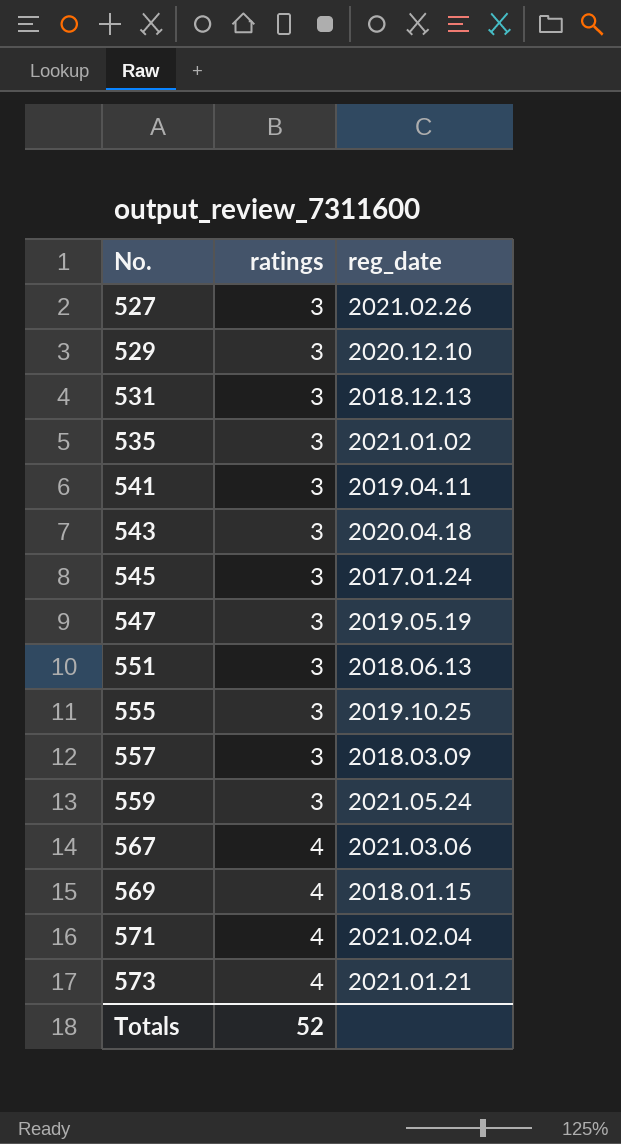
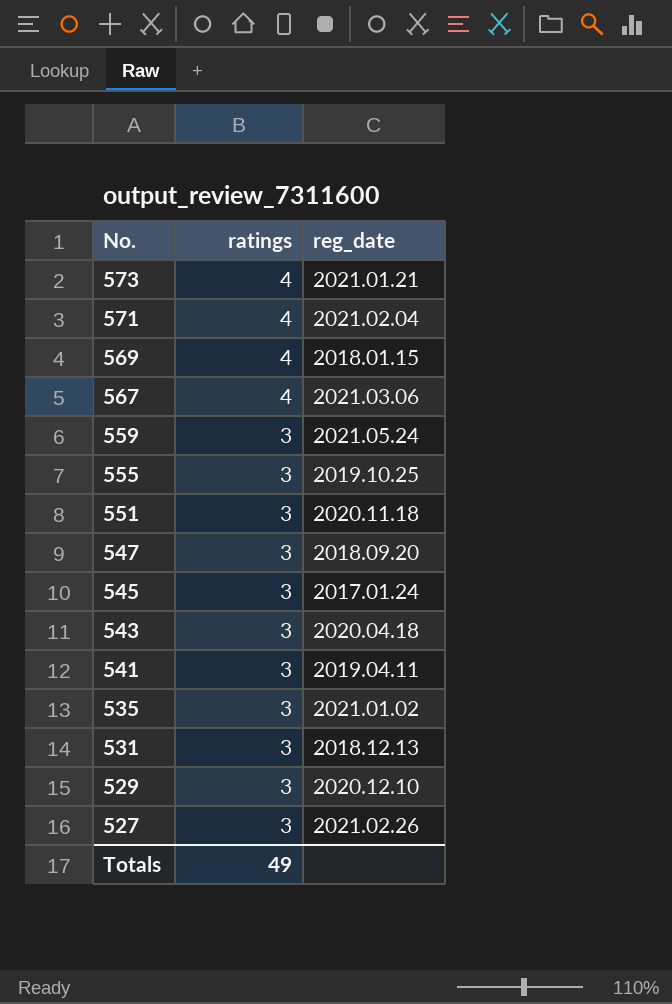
row order: No. ascending -> No. descending
row 557: 3 | 2018.03.09 -> none
551 | reg_date: 2018.06.13 -> 2020.11.18
547 | reg_date: 2019.05.19 -> 2018.09.20
Totals | ratings: 52 -> 49

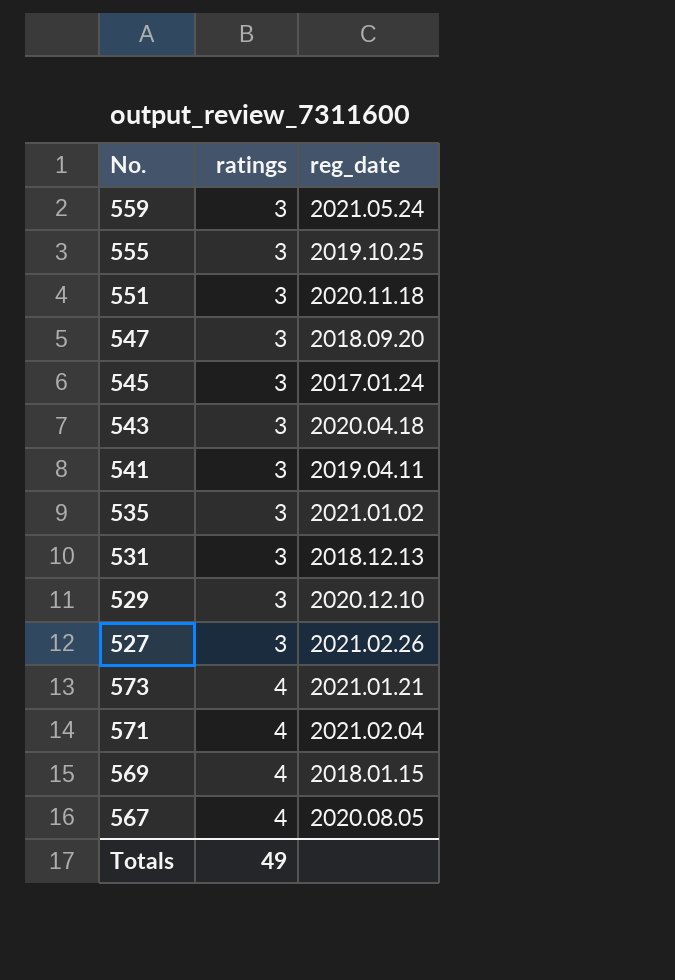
row order: No. descending -> ratings ascending
567 | reg_date: 2021.03.06 -> 2020.08.05

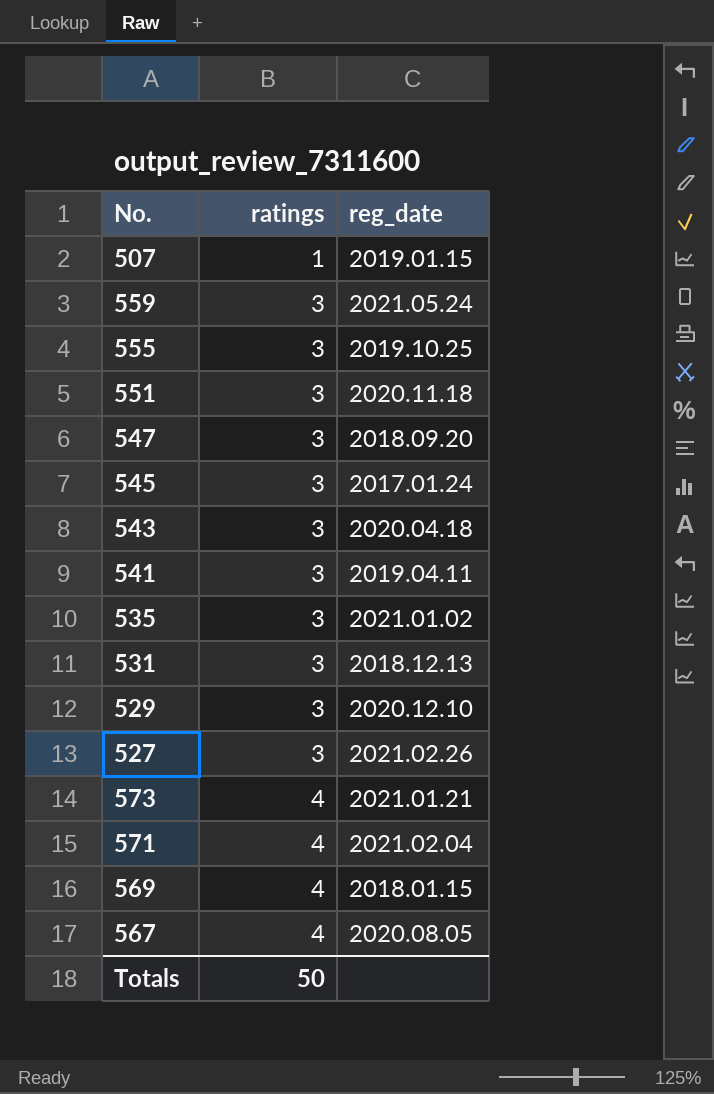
row 507: none -> 1 | 2019.01.15
Totals | ratings: 49 -> 50

